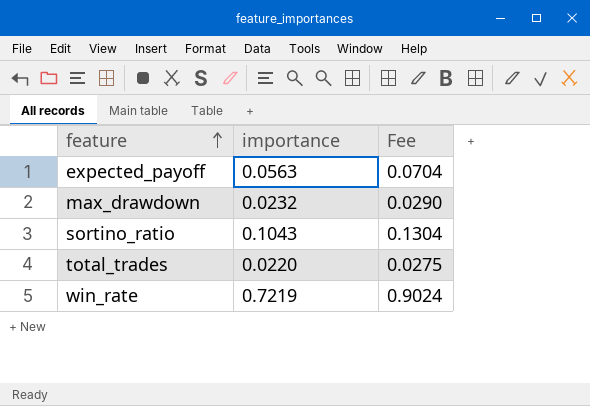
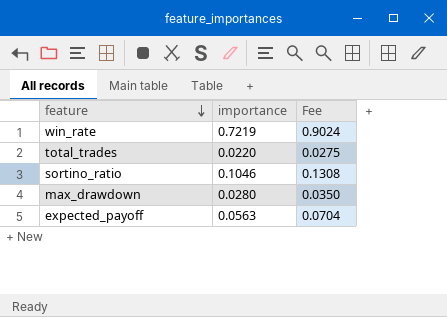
row order: feature ascending -> feature descending
sortino_ratio | importance: 0.1043 -> 0.1046
sortino_ratio | Fee: 0.1304 -> 0.1308
max_drawdown | importance: 0.0232 -> 0.0280
max_drawdown | Fee: 0.0290 -> 0.0350

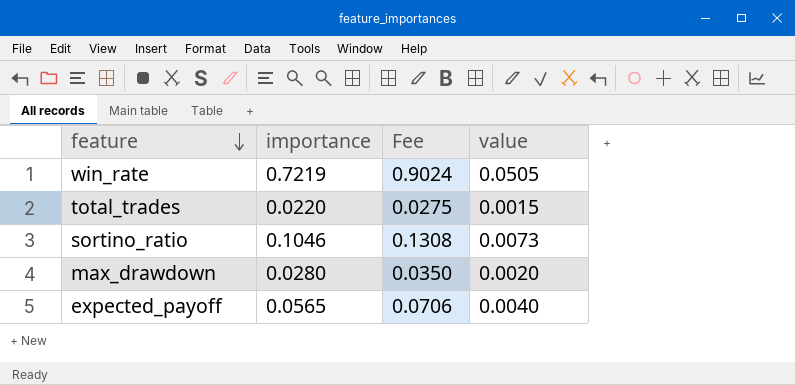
column value | formula: none -> [importance] * 0.07
expected_payoff | importance: 0.0563 -> 0.0565
expected_payoff | Fee: 0.0704 -> 0.0706

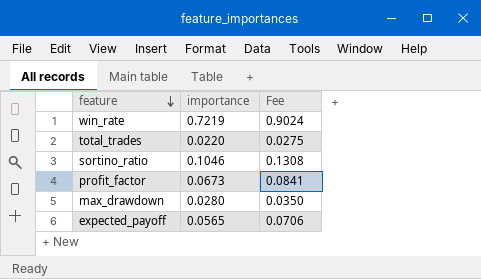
column value | formula: [importance] * 0.07 -> none
row profit_factor: none -> 0.0673 | 0.0841

